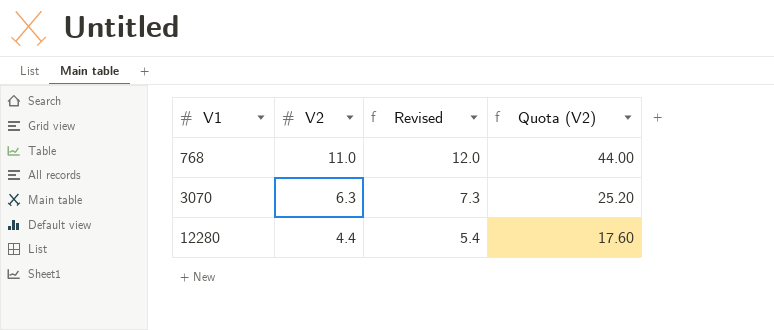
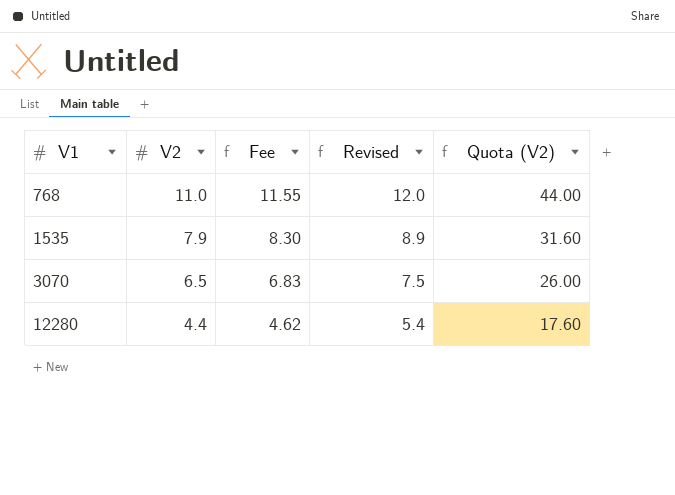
column Fee | formula: none -> [V2] * 1.05
row 1535: none -> 7.9 | 8.30 | 8.9 | 31.60
3070 | V2: 6.3 -> 6.5
3070 | Revised: 7.3 -> 7.5
3070 | Quota (V2): 25.20 -> 26.00

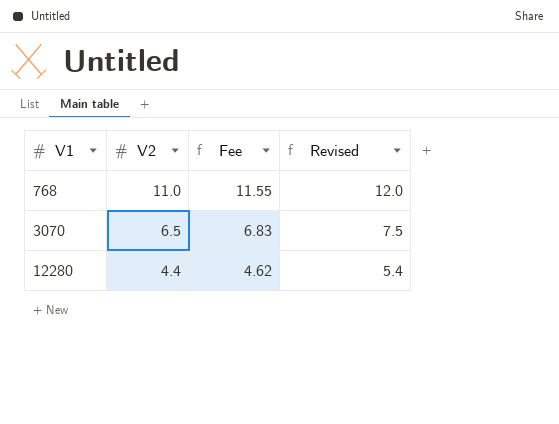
column Quota (V2) | formula: [V2] * 4 -> none
row 1535: 7.9 | 8.30 | 8.9 | 31.60 -> none

